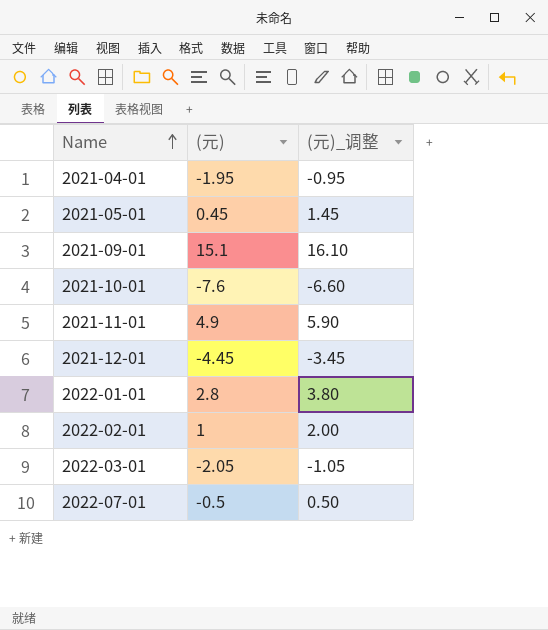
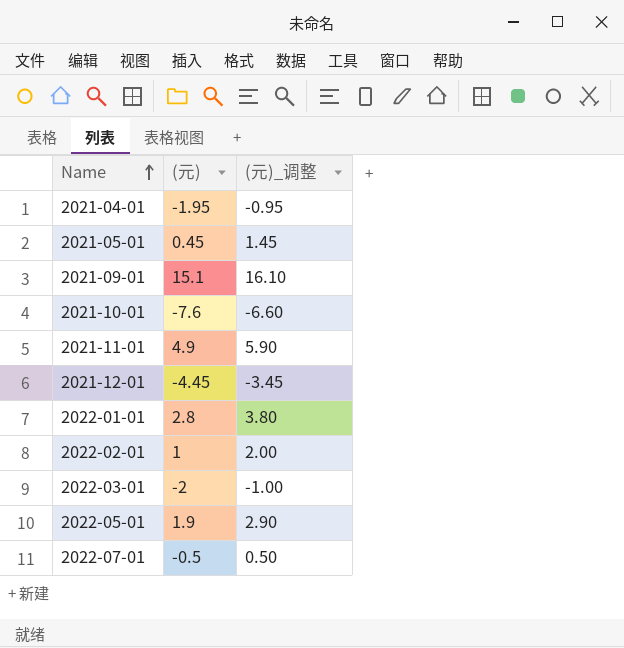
2022-03-01 | (元): -2.05 -> -2
2022-03-01 | (元)_调整: -1.05 -> -1.00
row 2022-05-01: none -> 1.9 | 2.90

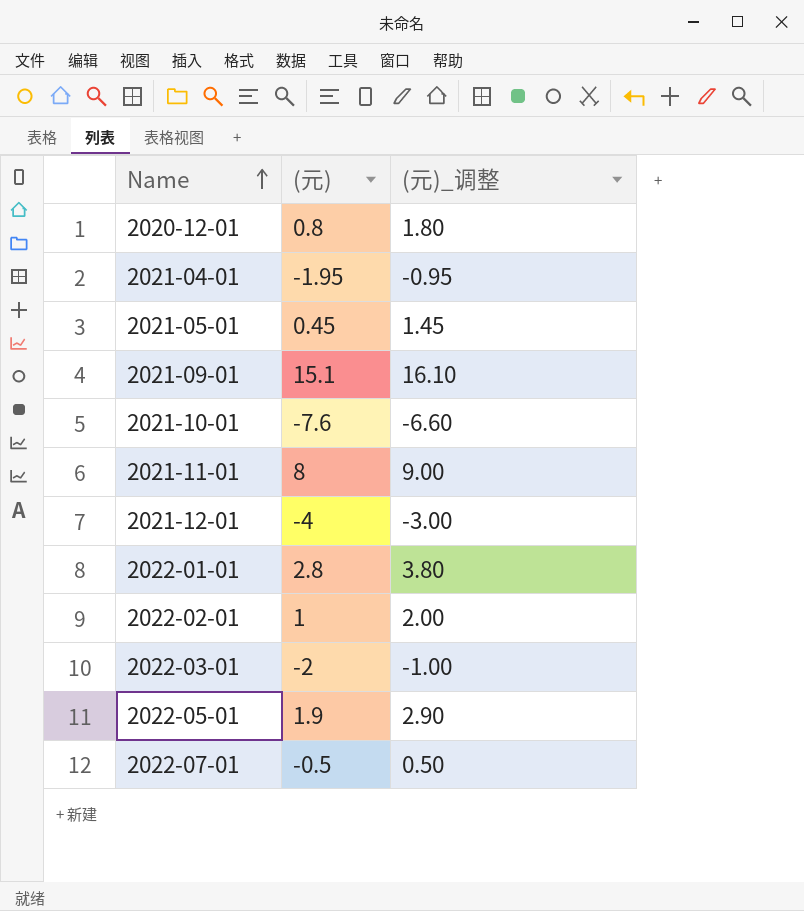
row 2020-12-01: none -> 0.8 | 1.80
2021-11-01 | (元): 4.9 -> 8
2021-11-01 | (元)_调整: 5.90 -> 9.00
2021-12-01 | (元): -4.45 -> -4
2021-12-01 | (元)_调整: -3.45 -> -3.00

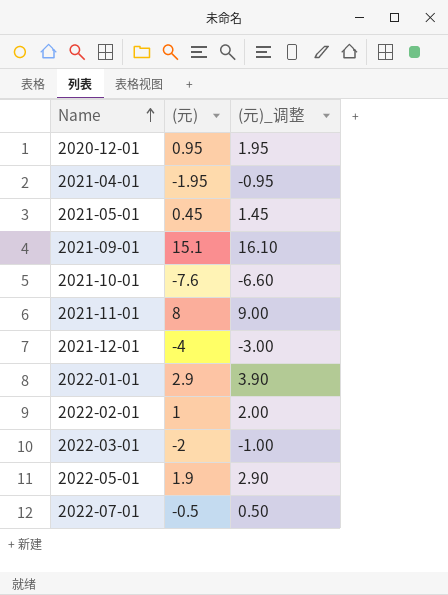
2020-12-01 | (元): 0.8 -> 0.95
2020-12-01 | (元)_调整: 1.80 -> 1.95
2022-01-01 | (元): 2.8 -> 2.9
2022-01-01 | (元)_调整: 3.80 -> 3.90

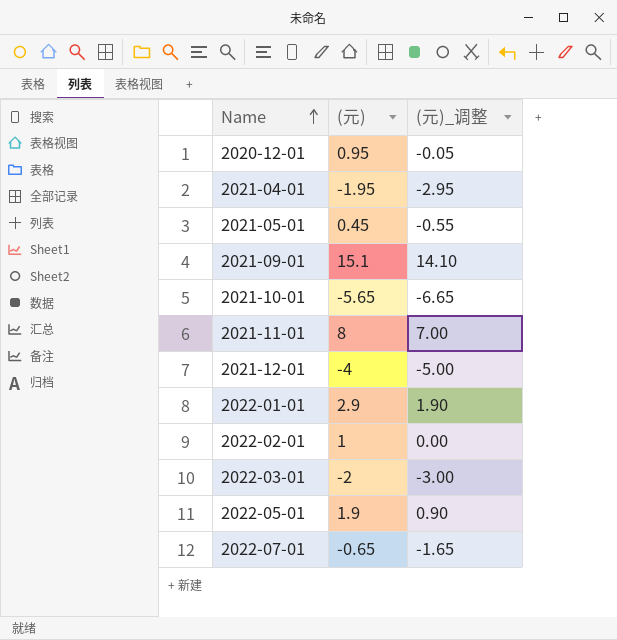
column (元)_调整 | formula: [(元)] + 1 -> [(元)] - 1
2021-10-01 | (元): -7.6 -> -5.65
2022-07-01 | (元): -0.5 -> -0.65

